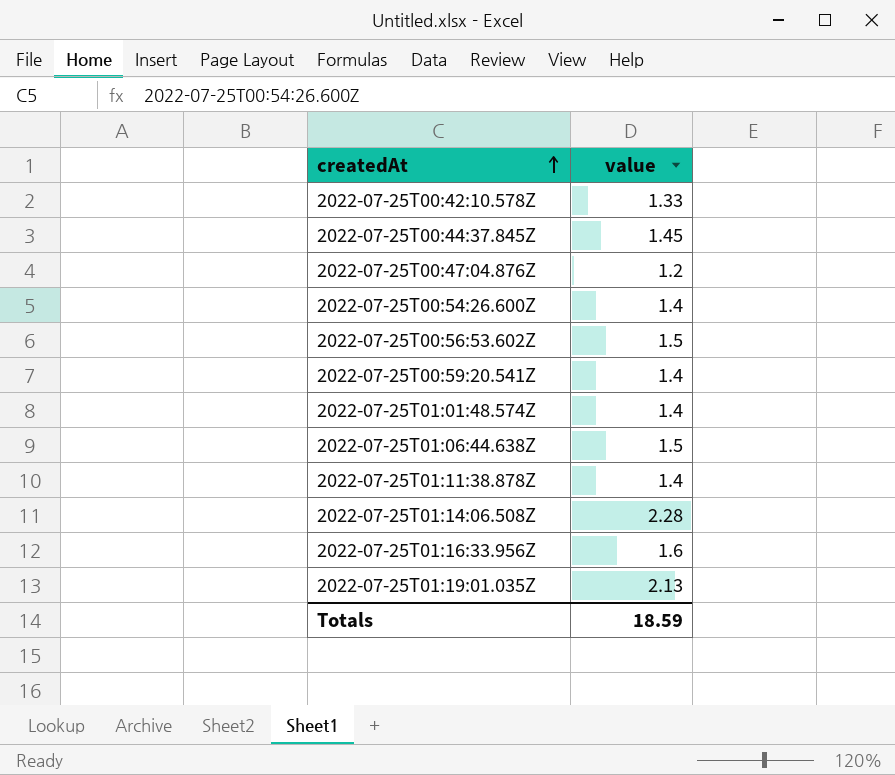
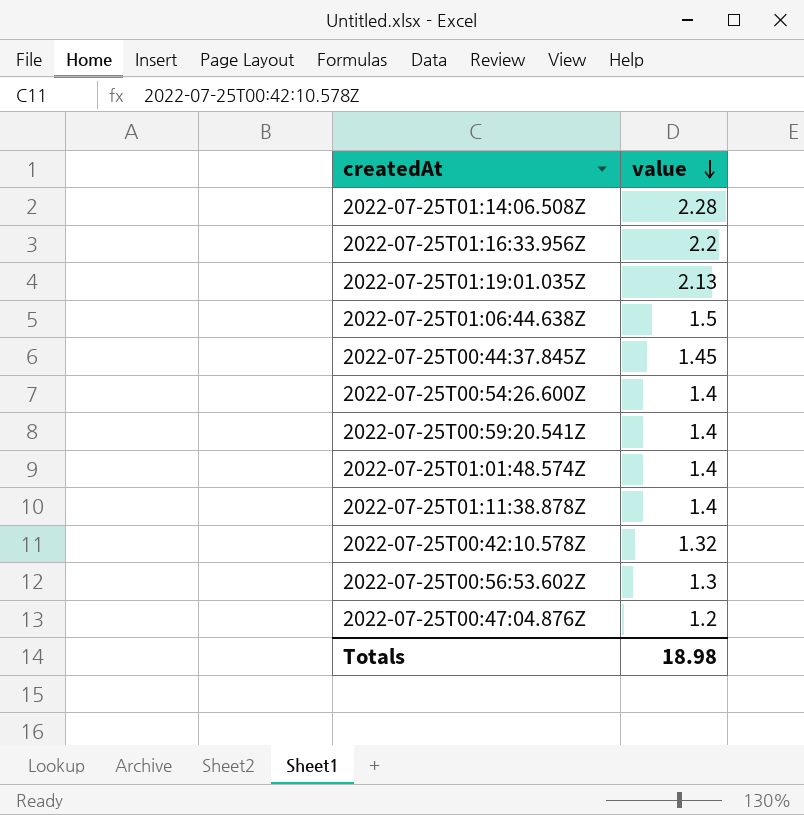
row order: createdAt ascending -> value descending
2022-07-25T01:16:33.956Z | value: 1.6 -> 2.2
2022-07-25T00:42:10.578Z | value: 1.33 -> 1.32
2022-07-25T00:56:53.602Z | value: 1.5 -> 1.3
Totals | value: 18.59 -> 18.98

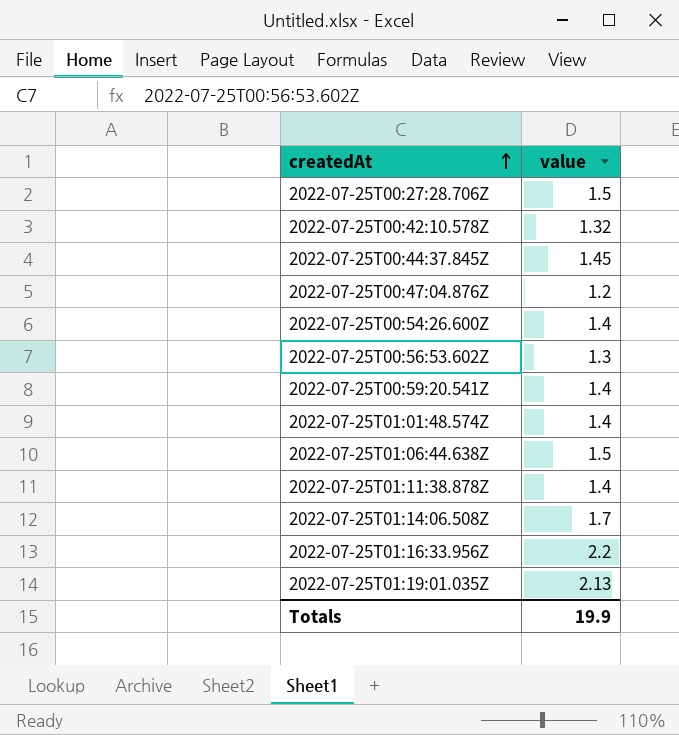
row order: value descending -> createdAt ascending
row 2022-07-25T00:27:28.706Z: none -> 1.5
2022-07-25T01:14:06.508Z | value: 2.28 -> 1.7
Totals | value: 18.98 -> 19.9

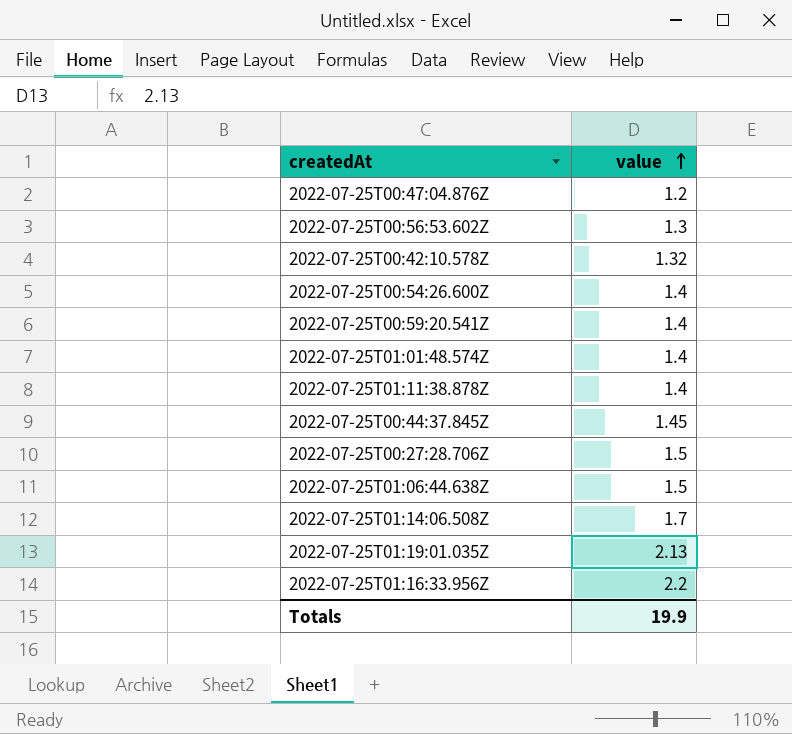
row order: createdAt ascending -> value ascending

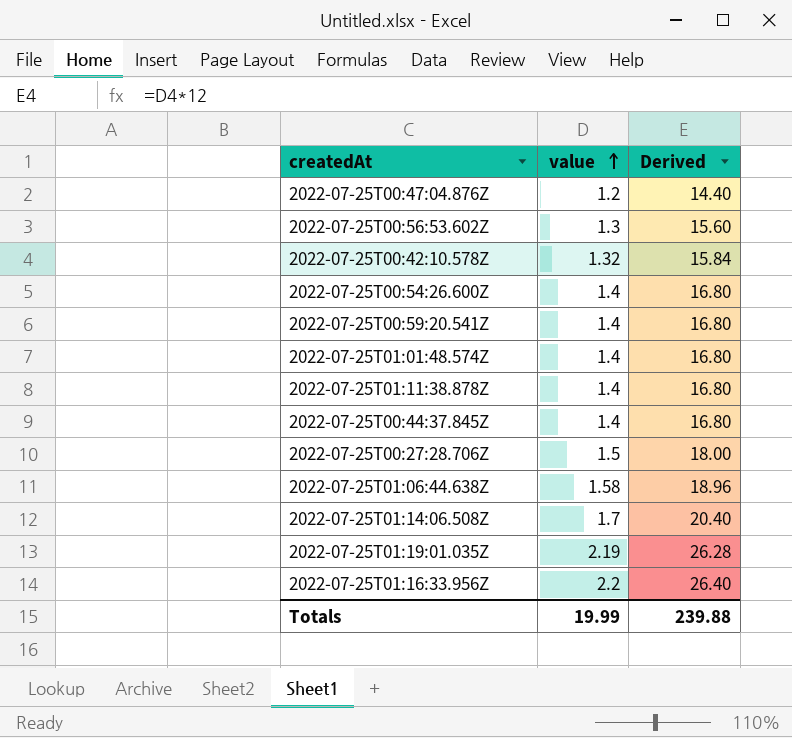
column Derived | formula: none -> [value] * 12
2022-07-25T00:44:37.845Z | value: 1.45 -> 1.4
2022-07-25T01:06:44.638Z | value: 1.5 -> 1.58
2022-07-25T01:19:01.035Z | value: 2.13 -> 2.19
Totals | value: 19.9 -> 19.99

